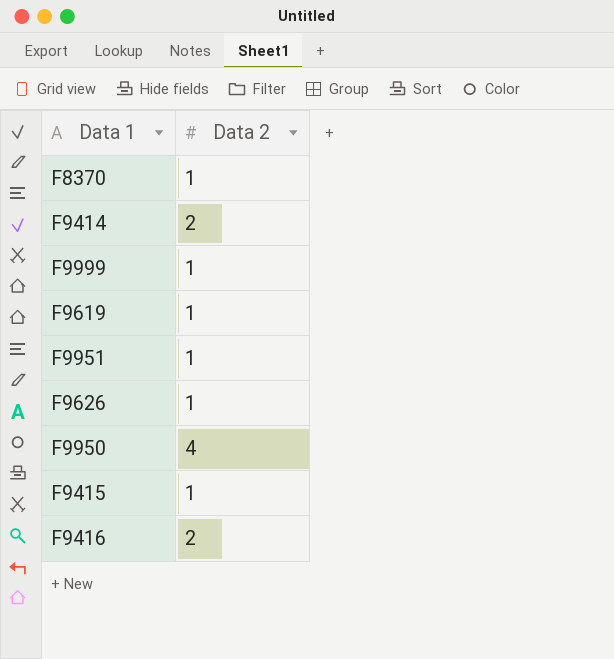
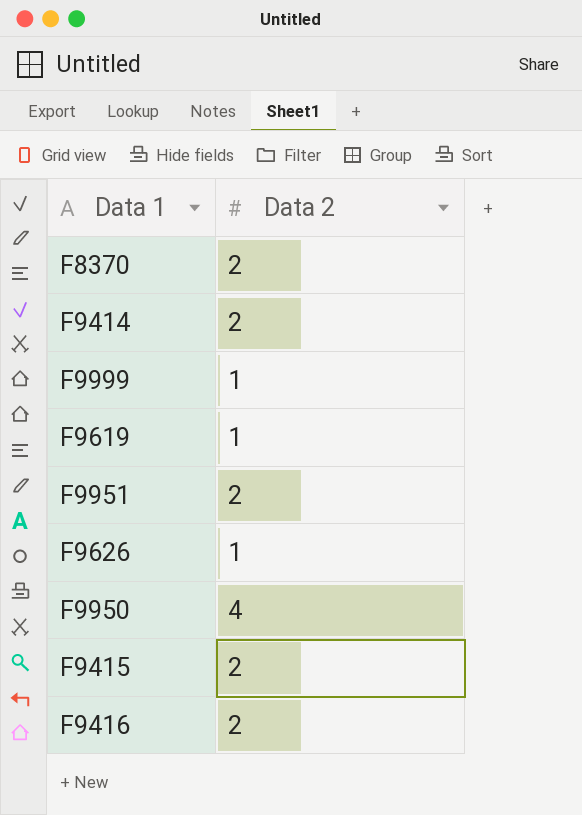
F8370 | Data 2: 1 -> 2
F9951 | Data 2: 1 -> 2
F9415 | Data 2: 1 -> 2

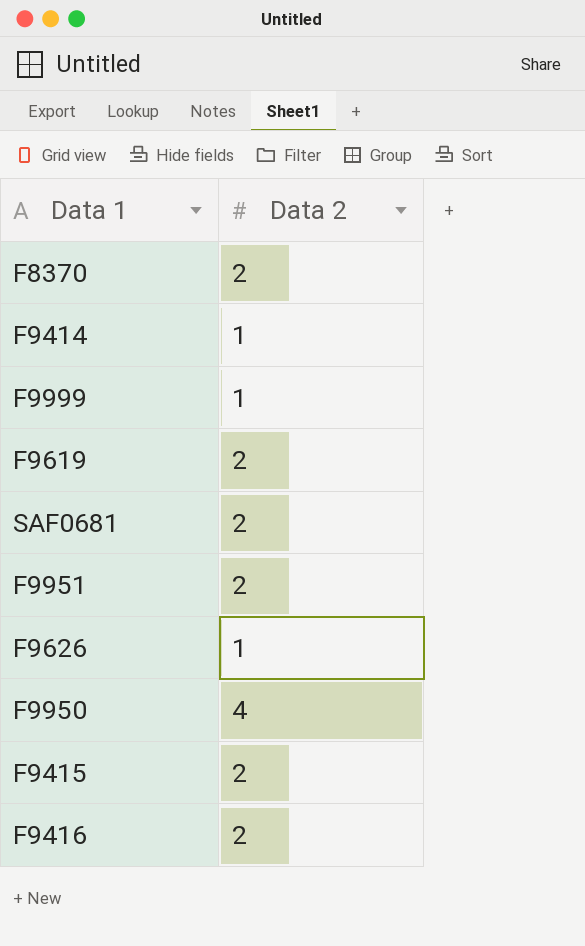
F9414 | Data 2: 2 -> 1
F9619 | Data 2: 1 -> 2
row SAF0681: none -> 2

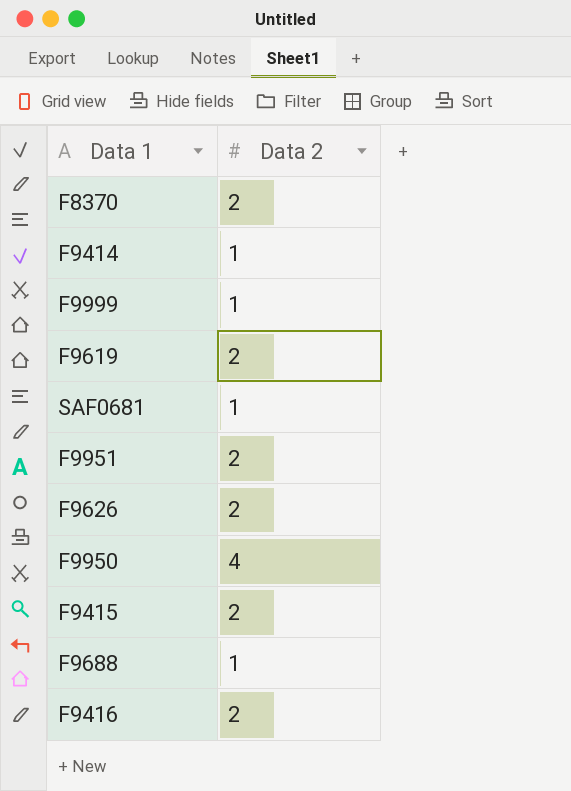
SAF0681 | Data 2: 2 -> 1
F9626 | Data 2: 1 -> 2
row F9688: none -> 1

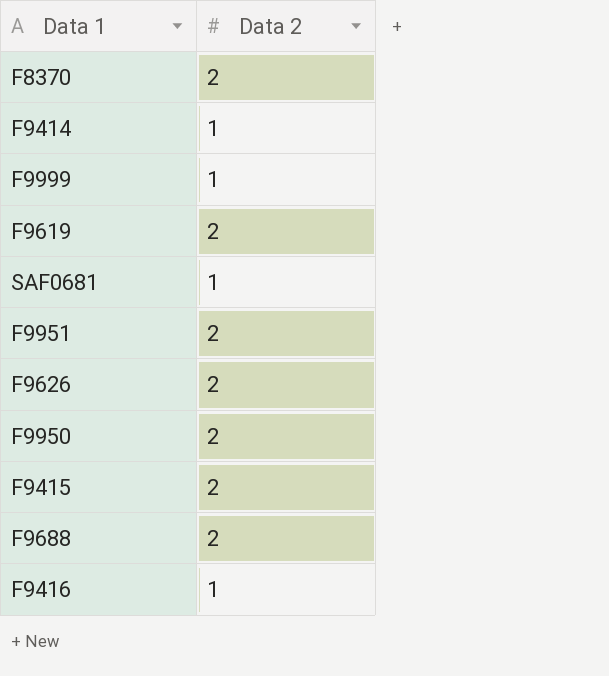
F9950 | Data 2: 4 -> 2
F9688 | Data 2: 1 -> 2
F9416 | Data 2: 2 -> 1

